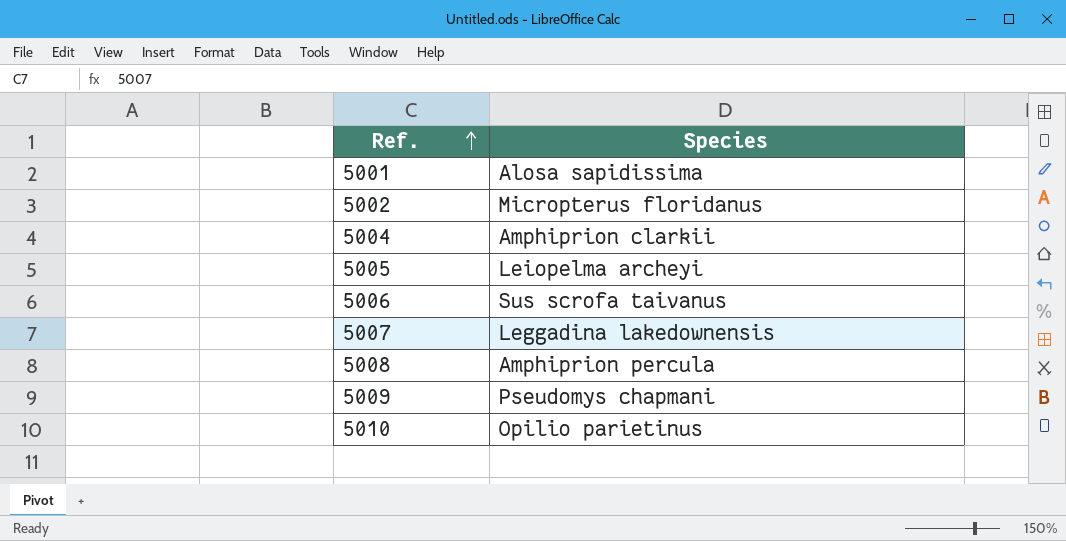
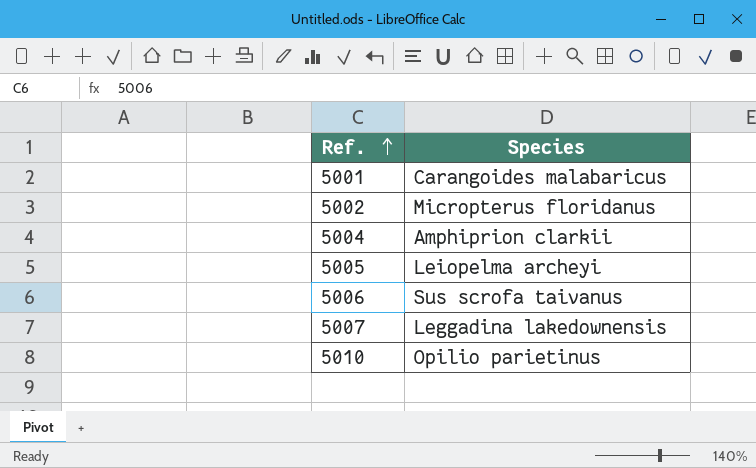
row 5008: Amphiprion percula -> none
row 5009: Pseudomys chapmani -> none
5001 | Species: Alosa sapidissima -> Carangoides malabaricus

